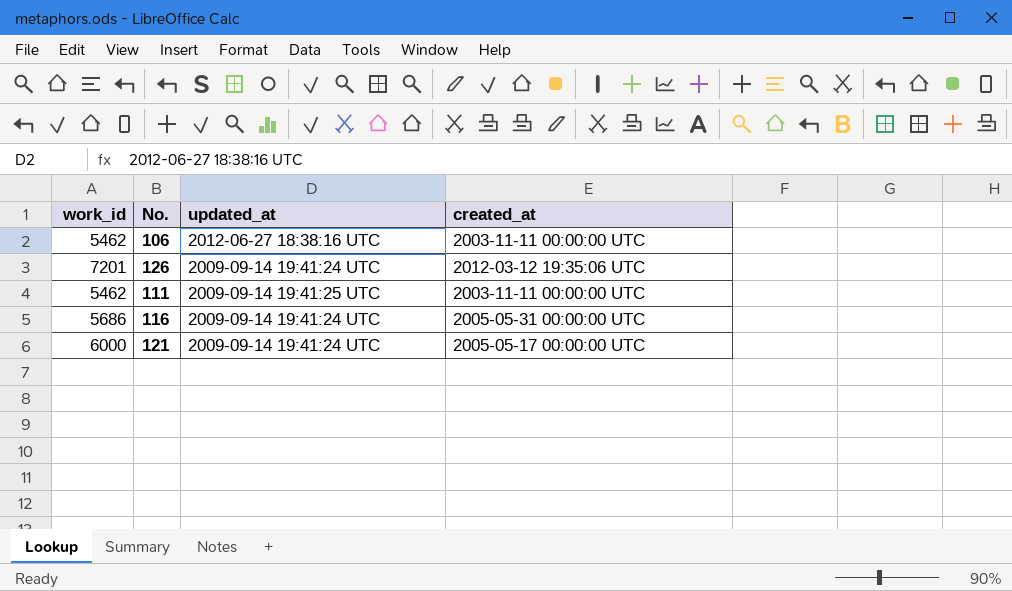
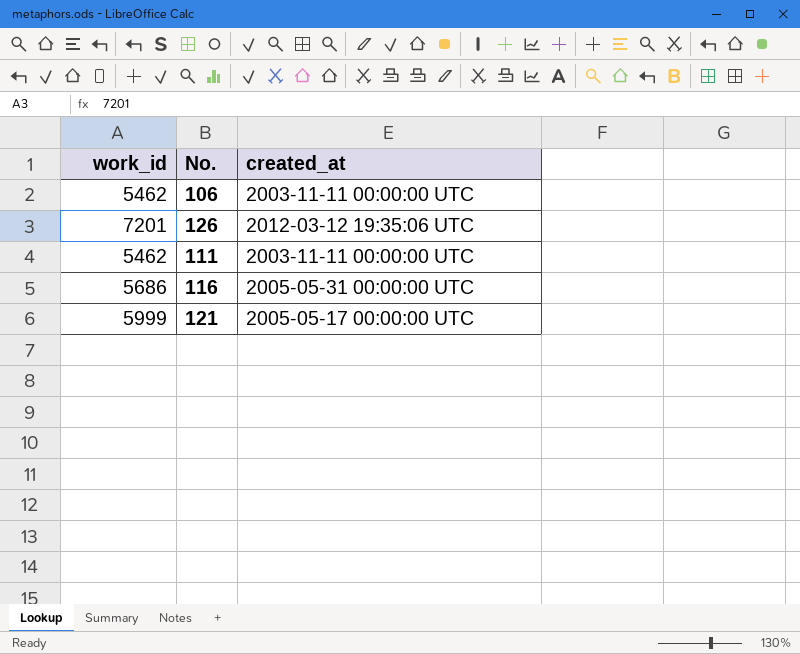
column updated_at | position: 3 -> none
121 | work_id: 6000 -> 5999

